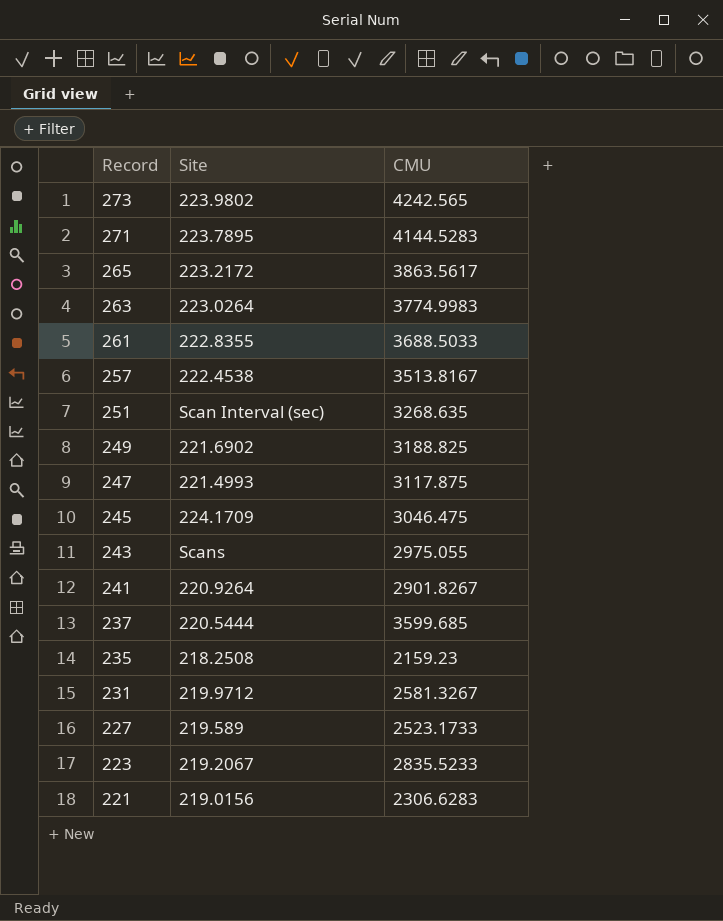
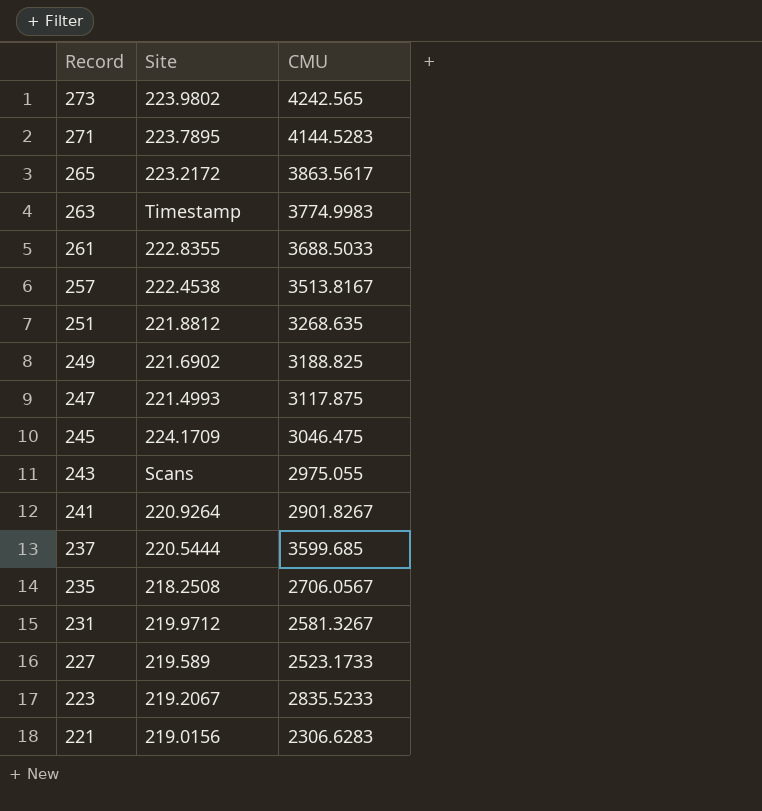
263 | Site: 223.0264 -> Timestamp
251 | Site: Scan Interval (sec) -> 221.8812
235 | CMU: 2159.23 -> 2706.0567

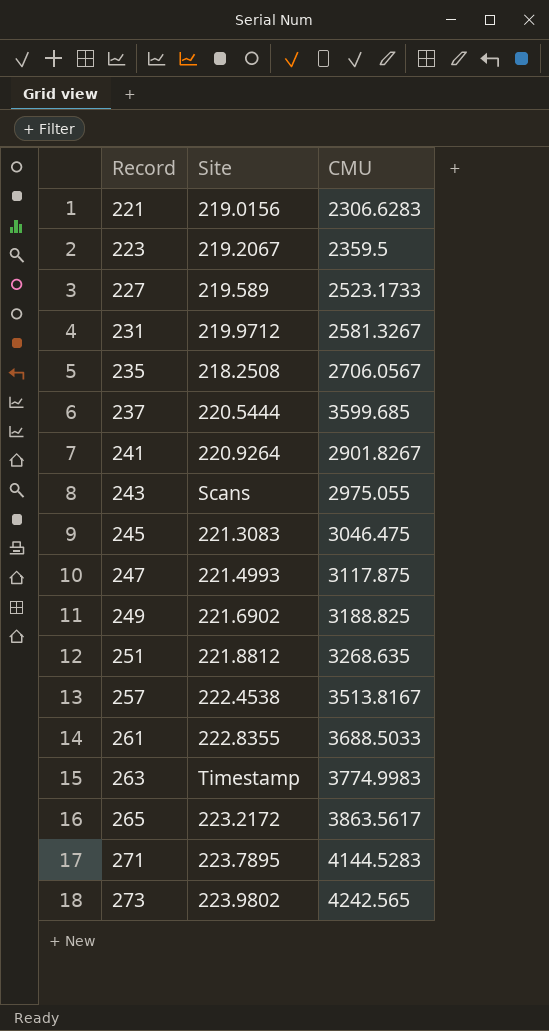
row order: Record descending -> Record ascending
223 | CMU: 2835.5233 -> 2359.5
245 | Site: 224.1709 -> 221.3083

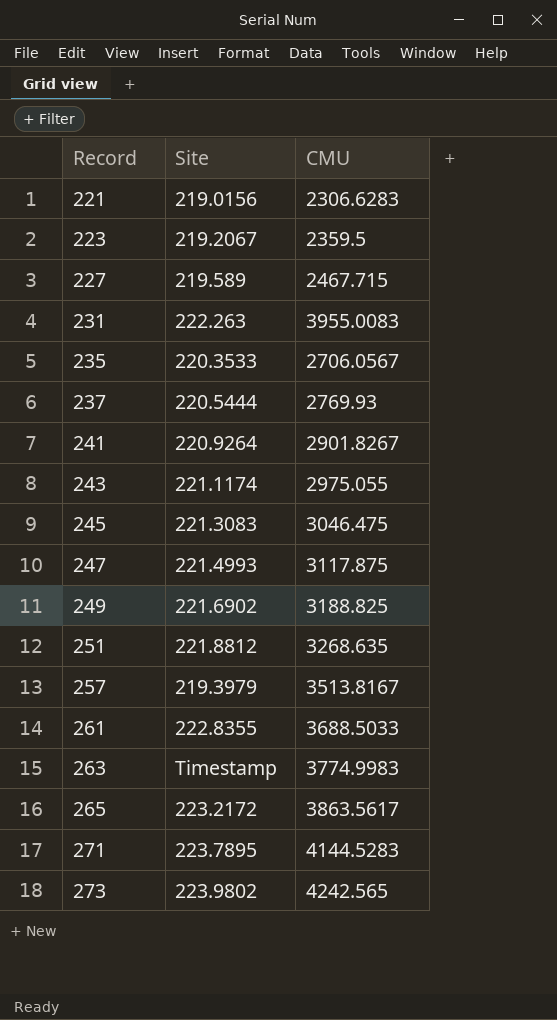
227 | CMU: 2523.1733 -> 2467.715
231 | Site: 219.9712 -> 222.263
231 | CMU: 2581.3267 -> 3955.0083
235 | Site: 218.2508 -> 220.3533
237 | CMU: 3599.685 -> 2769.93
243 | Site: Scans -> 221.1174
257 | Site: 222.4538 -> 219.3979

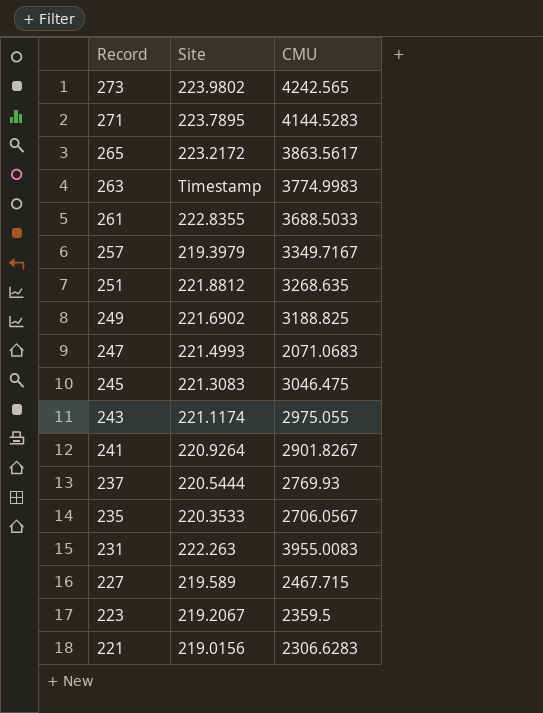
row order: Record ascending -> Record descending
257 | CMU: 3513.8167 -> 3349.7167
247 | CMU: 3117.875 -> 2071.0683

